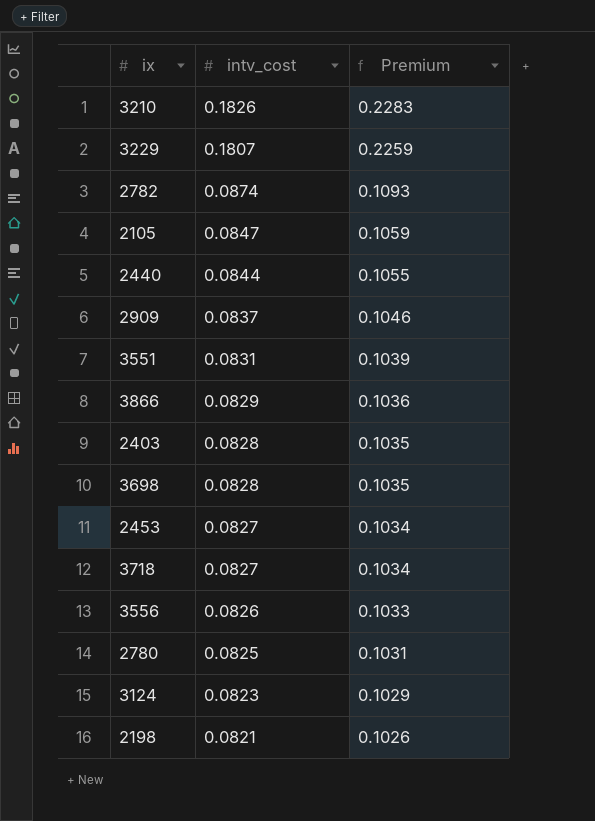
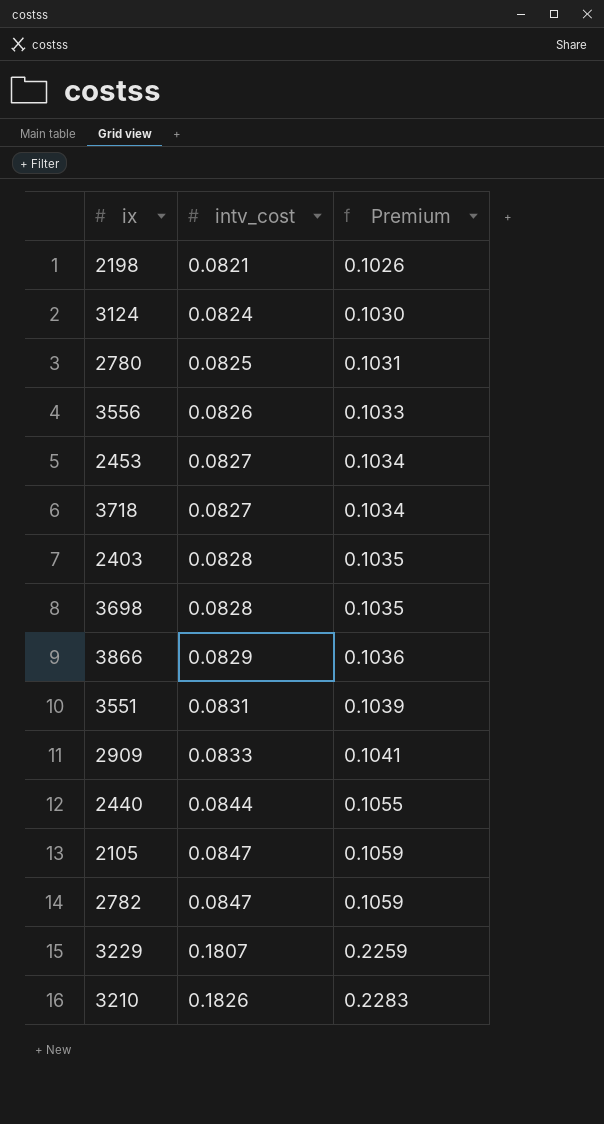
row order: intv_cost descending -> intv_cost ascending
3124 | intv_cost: 0.0823 -> 0.0824
3124 | Premium: 0.1029 -> 0.1030
2909 | intv_cost: 0.0837 -> 0.0833
2909 | Premium: 0.1046 -> 0.1041
2782 | intv_cost: 0.0874 -> 0.0847
2782 | Premium: 0.1093 -> 0.1059

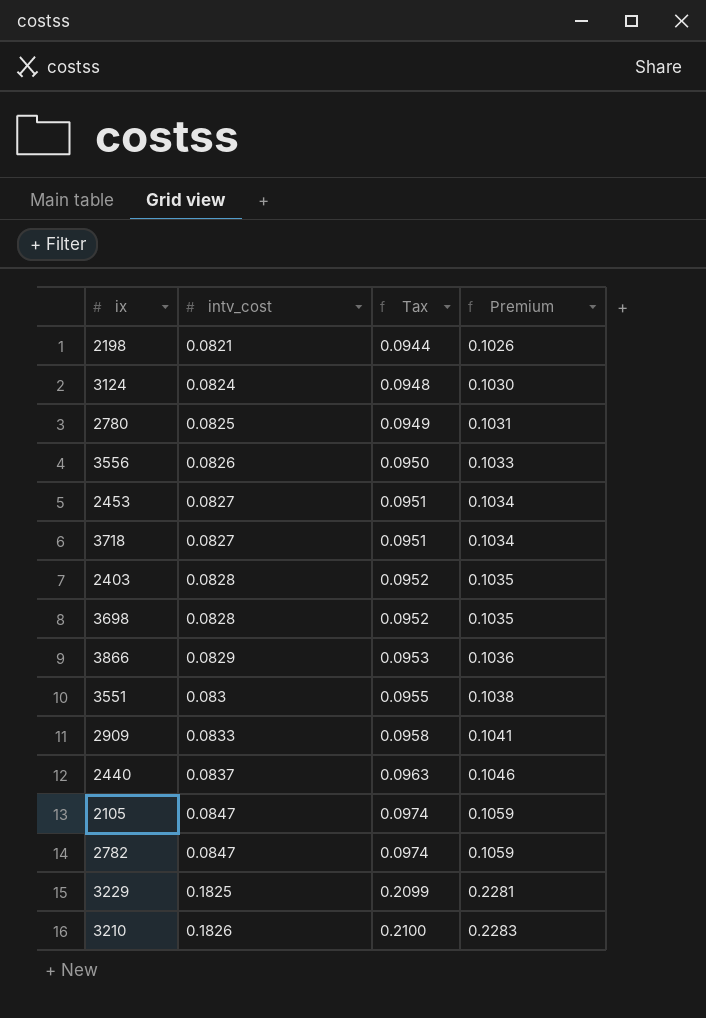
column Tax | formula: none -> [intv_cost] * 1.15
3551 | intv_cost: 0.0831 -> 0.083
3551 | Premium: 0.1039 -> 0.1038
2440 | intv_cost: 0.0844 -> 0.0837
2440 | Premium: 0.1055 -> 0.1046
3229 | intv_cost: 0.1807 -> 0.1825
3229 | Premium: 0.2259 -> 0.2281

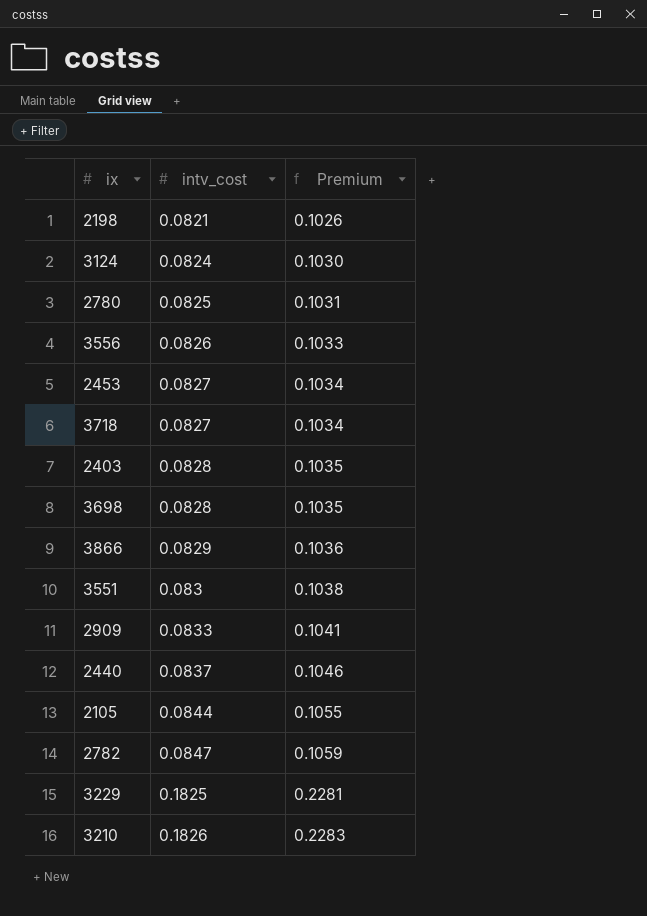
column Tax | formula: [intv_cost] * 1.15 -> none
2105 | intv_cost: 0.0847 -> 0.0844
2105 | Premium: 0.1059 -> 0.1055

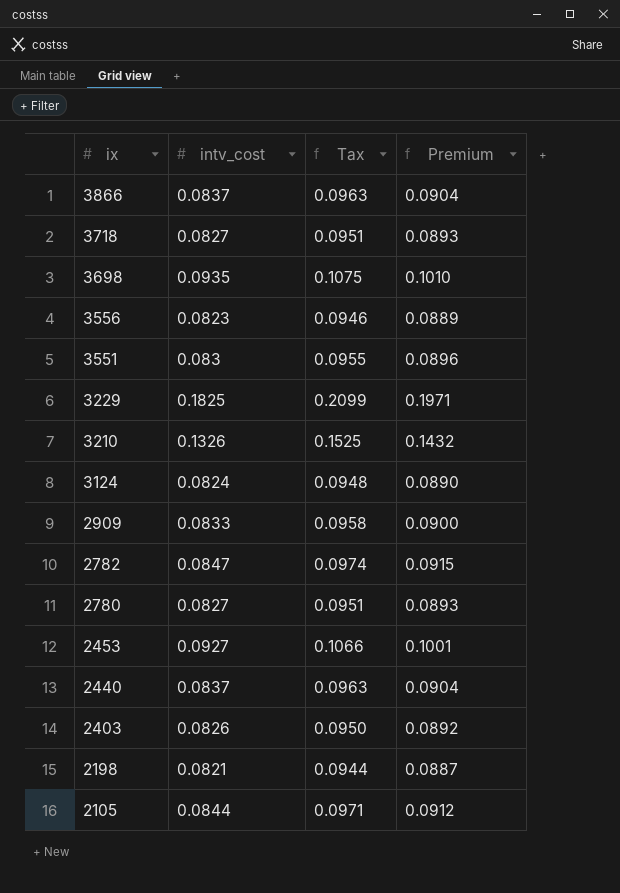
row order: intv_cost ascending -> ix descending
column Tax | formula: none -> [intv_cost] * 1.15
column Premium | formula: [intv_cost] * 1.25 -> [intv_cost] * 1.08
3866 | intv_cost: 0.0829 -> 0.0837
3698 | intv_cost: 0.0828 -> 0.0935
3556 | intv_cost: 0.0826 -> 0.0823
3210 | intv_cost: 0.1826 -> 0.1326
2780 | intv_cost: 0.0825 -> 0.0827
2453 | intv_cost: 0.0827 -> 0.0927
2403 | intv_cost: 0.0828 -> 0.0826

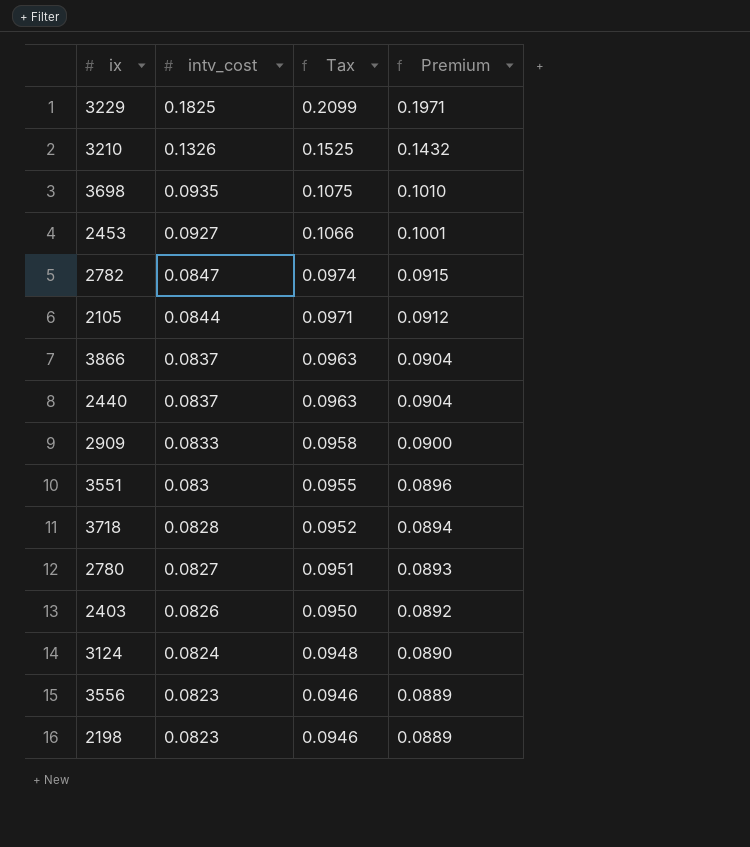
row order: ix descending -> intv_cost descending
3718 | intv_cost: 0.0827 -> 0.0828
3718 | Tax: 0.0951 -> 0.0952
3718 | Premium: 0.0893 -> 0.0894
2198 | intv_cost: 0.0821 -> 0.0823
2198 | Tax: 0.0944 -> 0.0946
2198 | Premium: 0.0887 -> 0.0889

